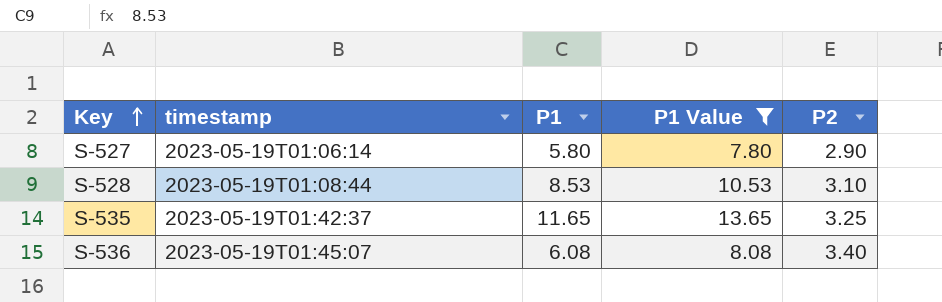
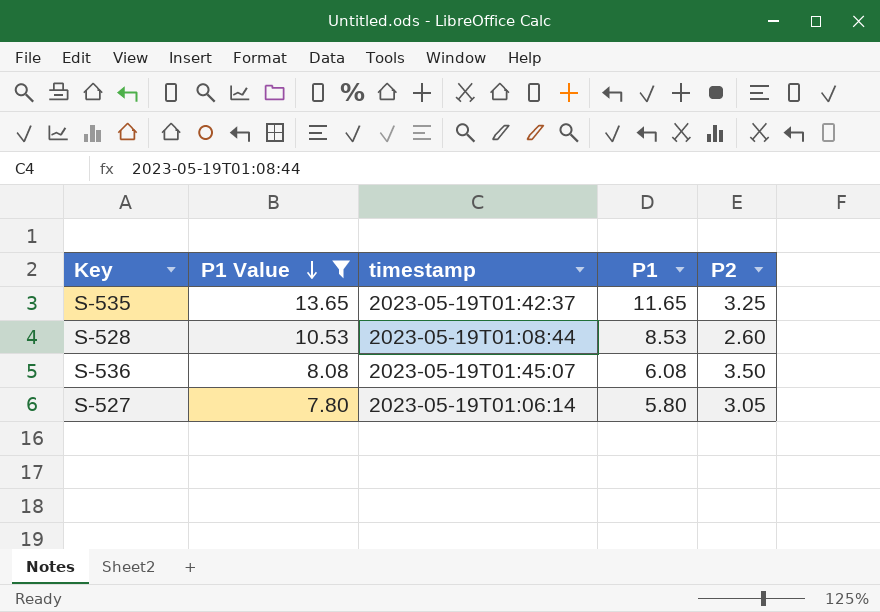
row order: Key ascending -> P1 Value descending
column P1 Value | position: 4 -> 2
S-528 | P2: 3.10 -> 2.60
S-536 | P2: 3.40 -> 3.50
S-527 | P2: 2.90 -> 3.05

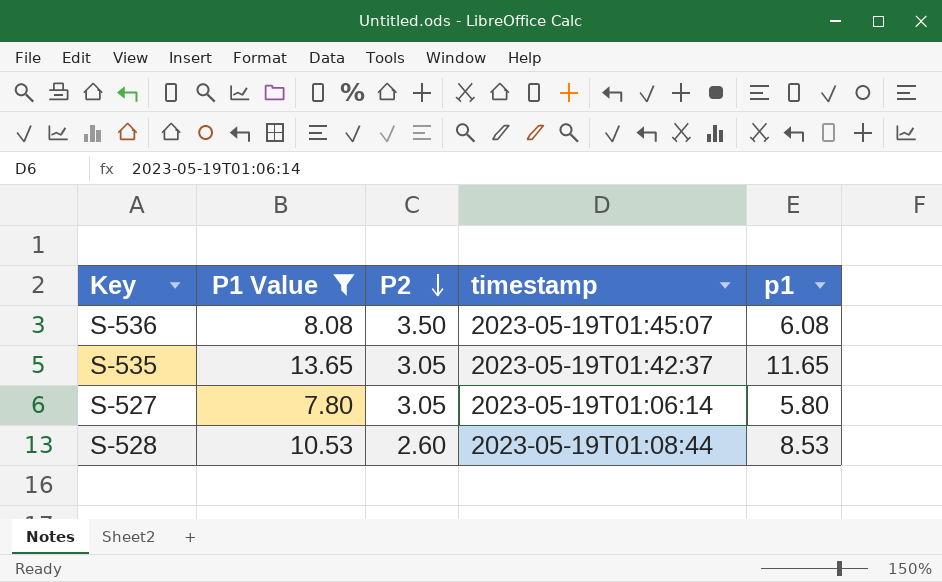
row order: P1 Value descending -> P2 descending
column P2 | position: 5 -> 3
column name: P1 -> p1
S-535 | P2: 3.25 -> 3.05

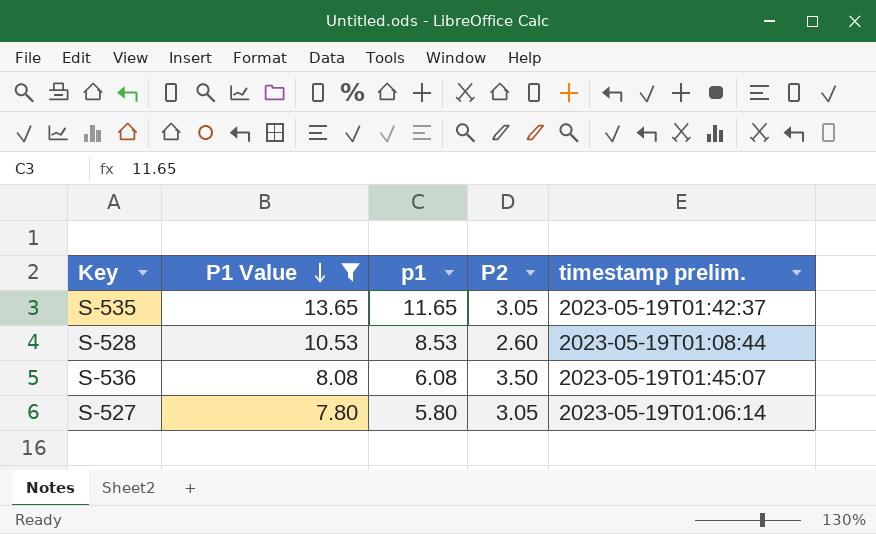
row order: P2 descending -> P1 Value descending
column p1 | position: 5 -> 3
column name: timestamp -> timestamp prelim.

